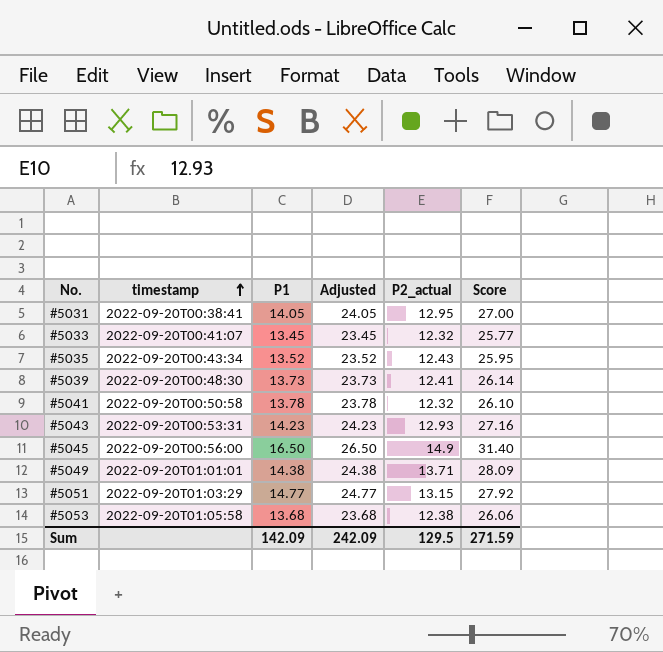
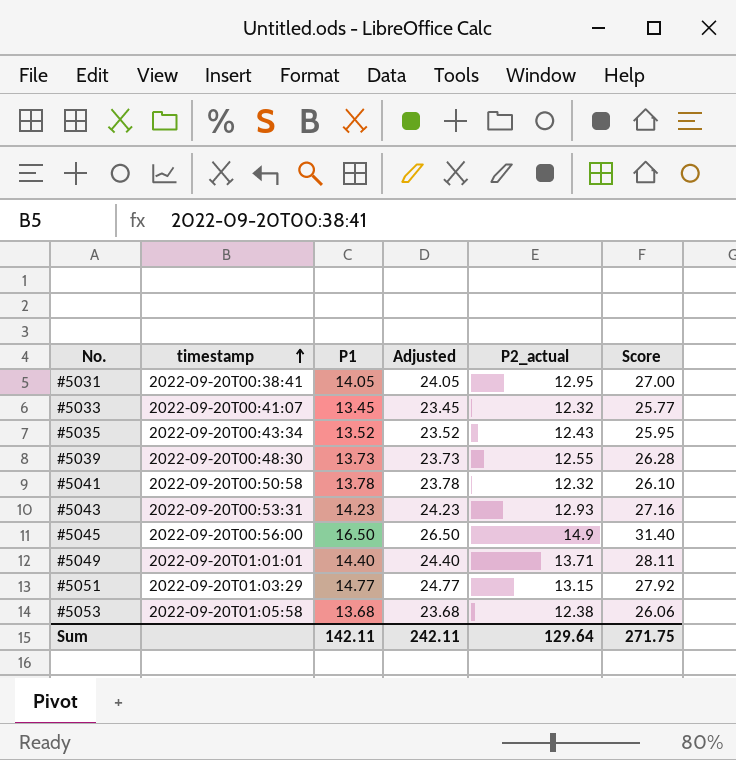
#5039 | P2_actual: 12.41 -> 12.55
#5039 | Score: 26.14 -> 26.28
#5049 | P1: 14.38 -> 14.40
#5049 | Adjusted: 24.38 -> 24.40
#5049 | Score: 28.09 -> 28.11
Sum | P1: 142.09 -> 142.11
Sum | Adjusted: 242.09 -> 242.11
Sum | P2_actual: 129.5 -> 129.64
Sum | Score: 271.59 -> 271.75

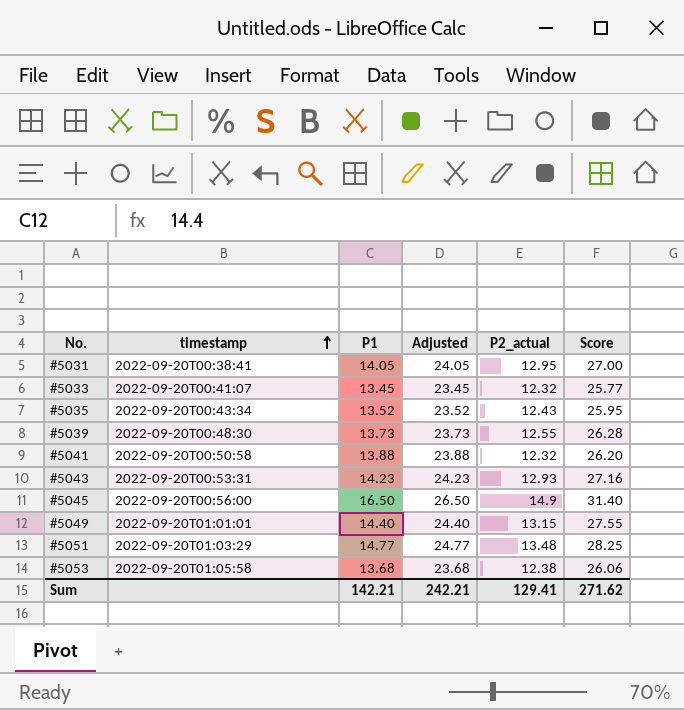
#5041 | P1: 13.78 -> 13.88
#5041 | Adjusted: 23.78 -> 23.88
#5041 | Score: 26.10 -> 26.20
#5049 | P2_actual: 13.71 -> 13.15
#5049 | Score: 28.11 -> 27.55
#5051 | P2_actual: 13.15 -> 13.48
#5051 | Score: 27.92 -> 28.25
Sum | P1: 142.11 -> 142.21
Sum | Adjusted: 242.11 -> 242.21
Sum | P2_actual: 129.64 -> 129.41
Sum | Score: 271.75 -> 271.62

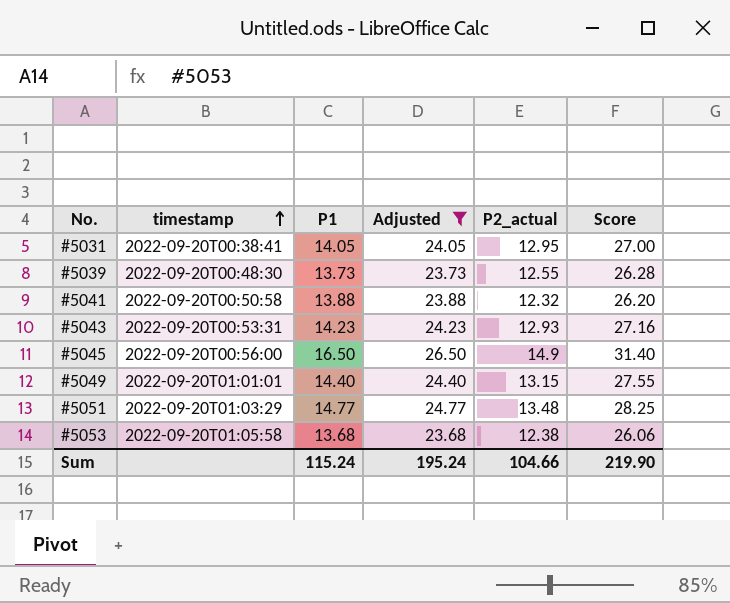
filter: none -> Adjusted >= 23.68
Sum | P1: 142.21 -> 115.24
Sum | Adjusted: 242.21 -> 195.24
Sum | P2_actual: 129.41 -> 104.66
Sum | Score: 271.62 -> 219.90

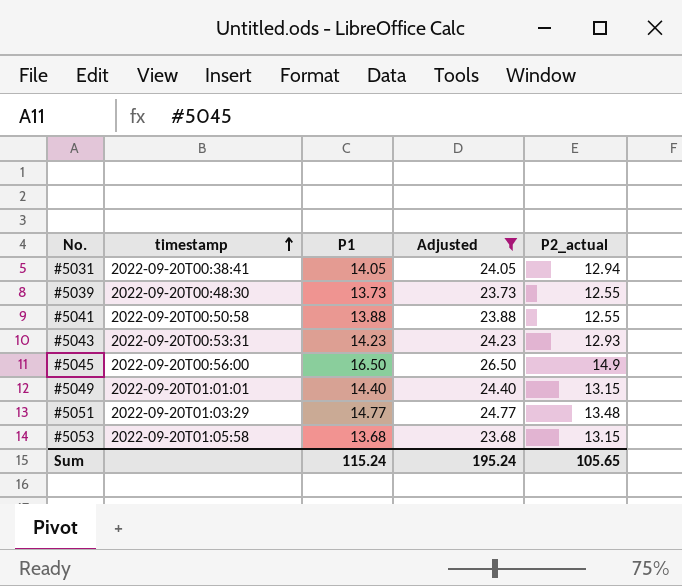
column Score | formula: [P1] + [P2_actual] -> none
#5031 | P2_actual: 12.95 -> 12.94
#5041 | P2_actual: 12.32 -> 12.55
#5053 | P2_actual: 12.38 -> 13.15
Sum | P2_actual: 104.66 -> 105.65

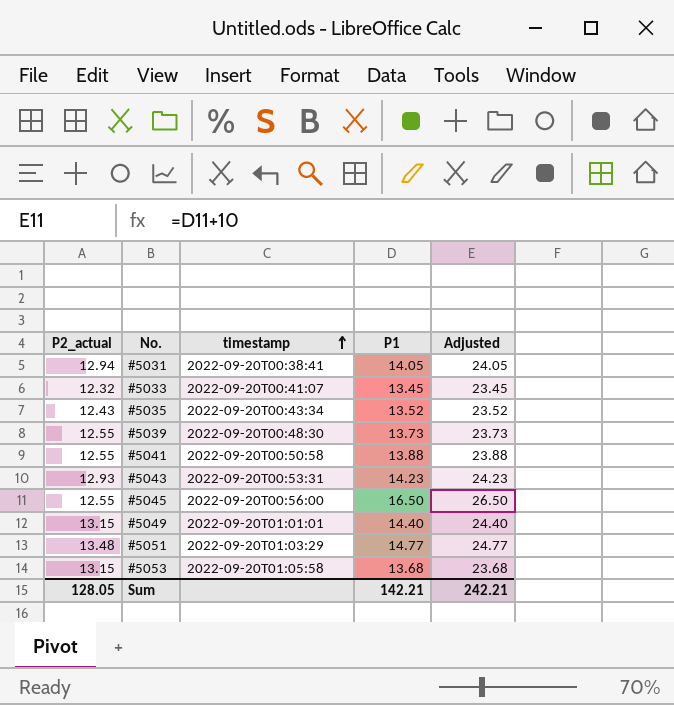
filter: Adjusted >= 23.68 -> none
column P2_actual | position: 5 -> 1
#5045 | P2_actual: 14.9 -> 12.55
Sum | P2_actual: 105.65 -> 128.05
Sum | P1: 115.24 -> 142.21
Sum | Adjusted: 195.24 -> 242.21

